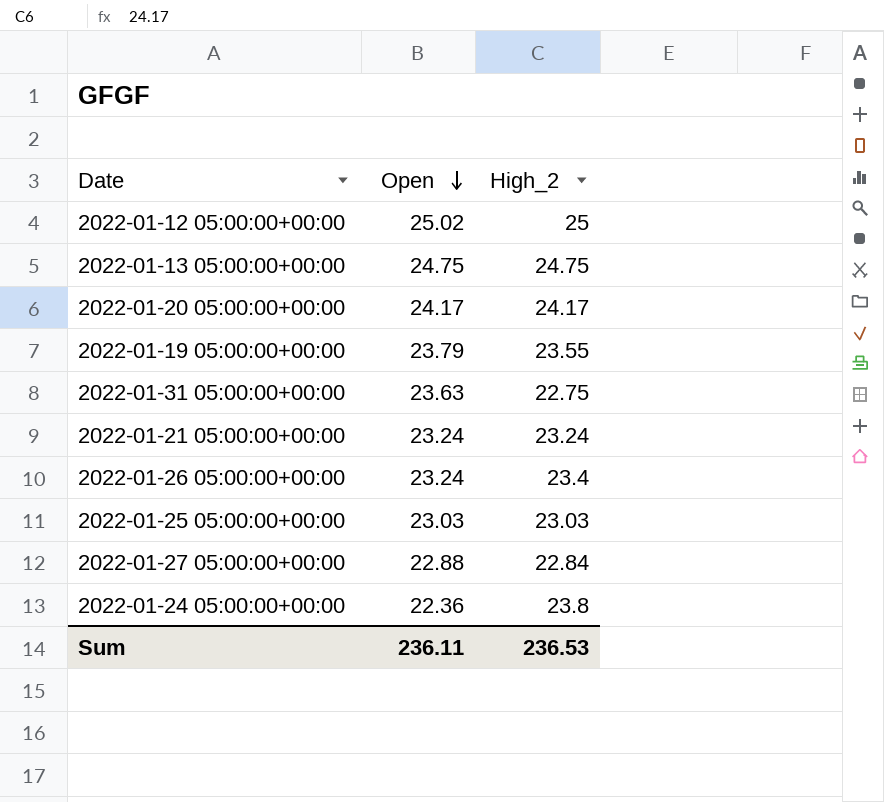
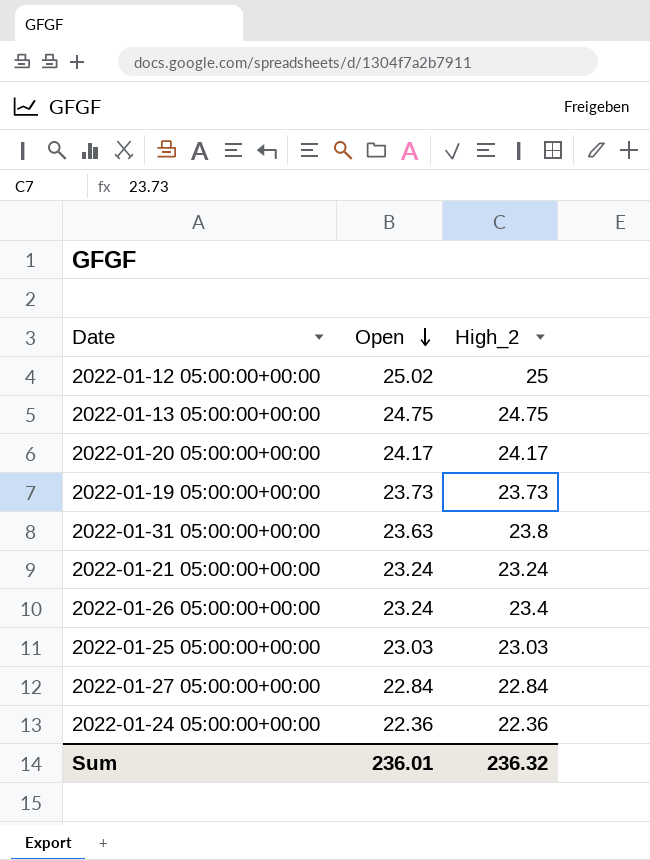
2022-01-19 05:00:00+00:00 | Open: 23.79 -> 23.73
2022-01-19 05:00:00+00:00 | High_2: 23.55 -> 23.73
2022-01-31 05:00:00+00:00 | High_2: 22.75 -> 23.8
2022-01-27 05:00:00+00:00 | Open: 22.88 -> 22.84
2022-01-24 05:00:00+00:00 | High_2: 23.8 -> 22.36
Sum | Open: 236.11 -> 236.01
Sum | High_2: 236.53 -> 236.32

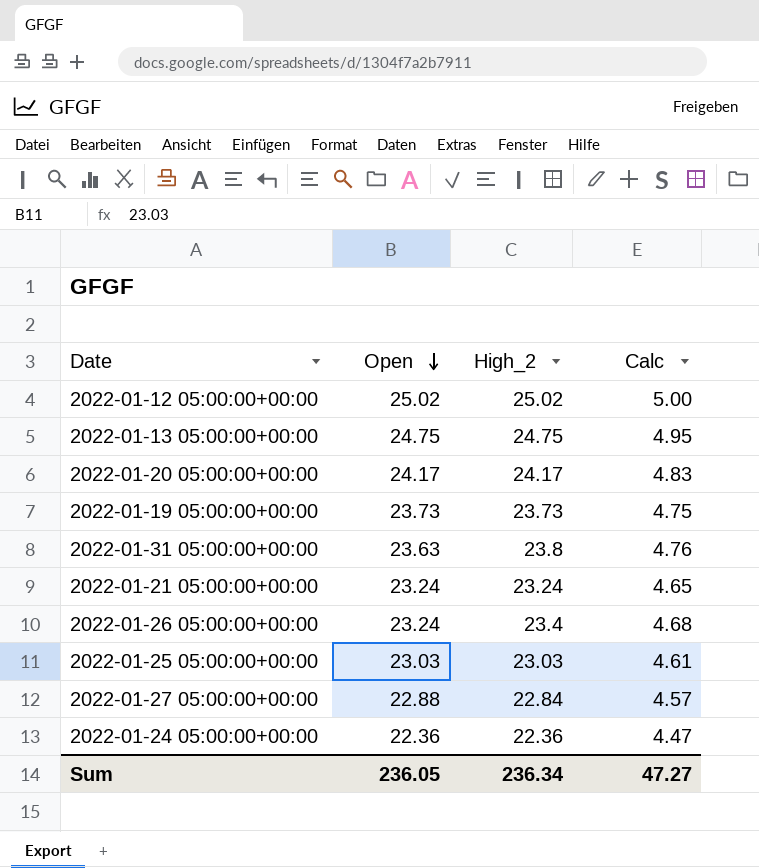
column Calc | formula: none -> [High_2] * 0.2
2022-01-12 05:00:00+00:00 | High_2: 25 -> 25.02
2022-01-27 05:00:00+00:00 | Open: 22.84 -> 22.88
Sum | Open: 236.01 -> 236.05
Sum | High_2: 236.32 -> 236.34

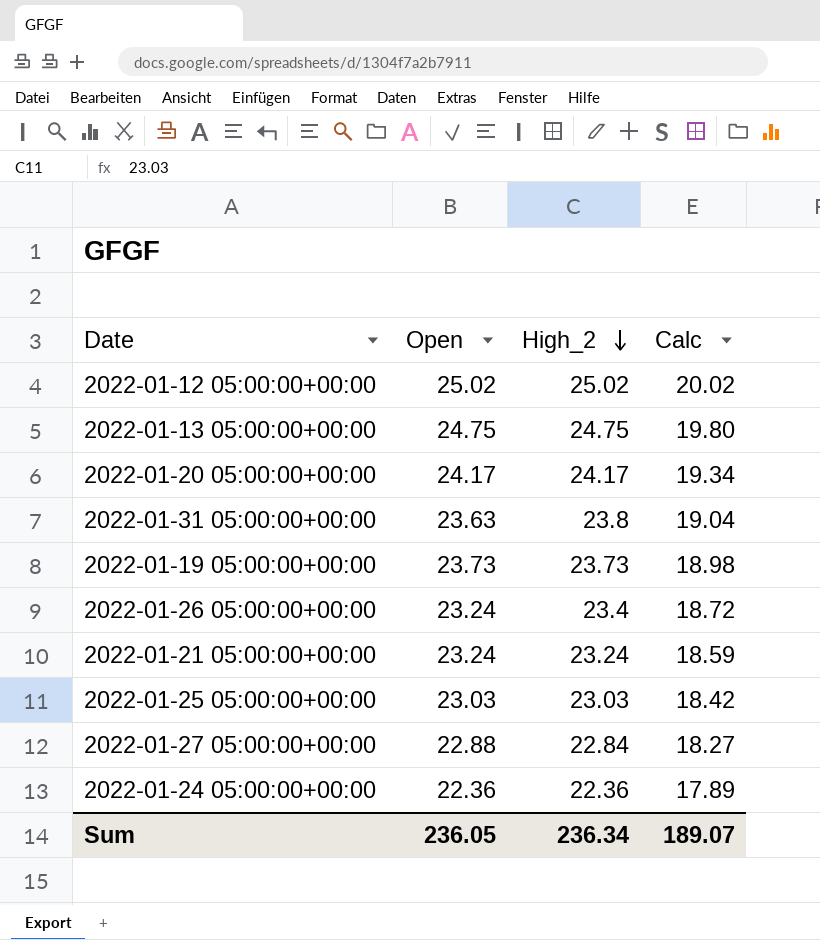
row order: Open descending -> High_2 descending
column Calc | formula: [High_2] * 0.2 -> [High_2] * 0.8
Sum | Calc: 47.27 -> 189.07

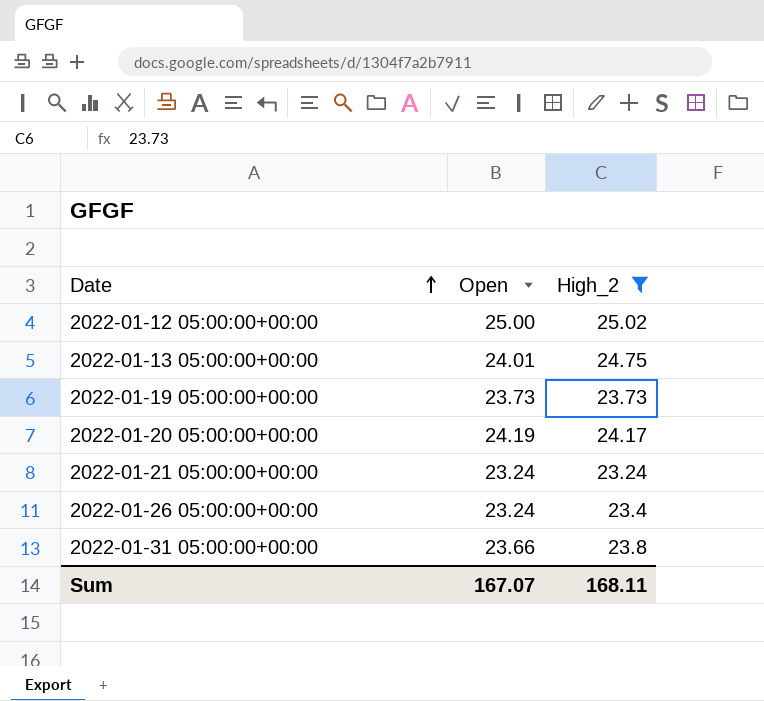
filter: none -> High_2 >= 23.24
row order: High_2 descending -> Date ascending
column Calc | formula: [High_2] * 0.8 -> none
2022-01-12 05:00:00+00:00 | Open: 25.02 -> 25.00
2022-01-13 05:00:00+00:00 | Open: 24.75 -> 24.01
2022-01-20 05:00:00+00:00 | Open: 24.17 -> 24.19
2022-01-31 05:00:00+00:00 | Open: 23.63 -> 23.66
Sum | Open: 236.05 -> 167.07
Sum | High_2: 236.34 -> 168.11

